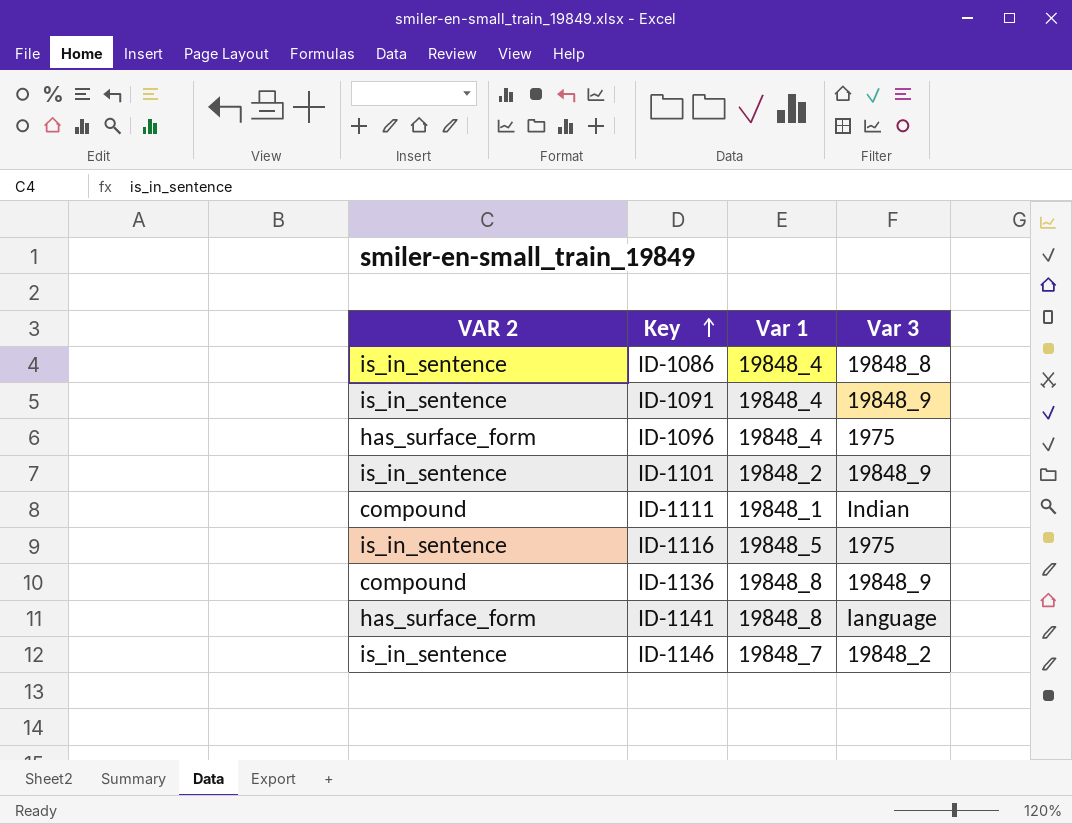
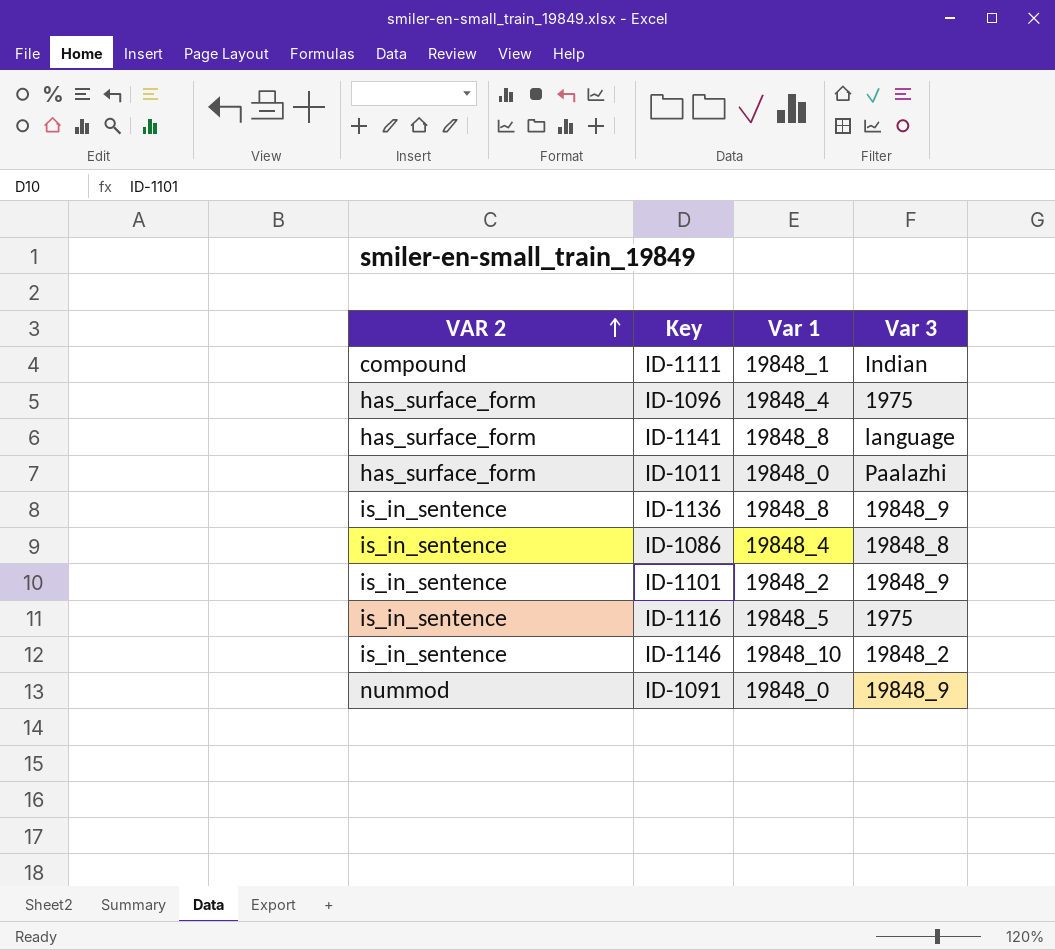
row order: Key ascending -> VAR 2 ascending
row ID-1011: none -> has_surface_form | 19848_0 | Paalazhi
ID-1136 | VAR 2: compound -> is_in_sentence
ID-1146 | Var 1: 19848_7 -> 19848_10
ID-1091 | VAR 2: is_in_sentence -> nummod
ID-1091 | Var 1: 19848_4 -> 19848_0

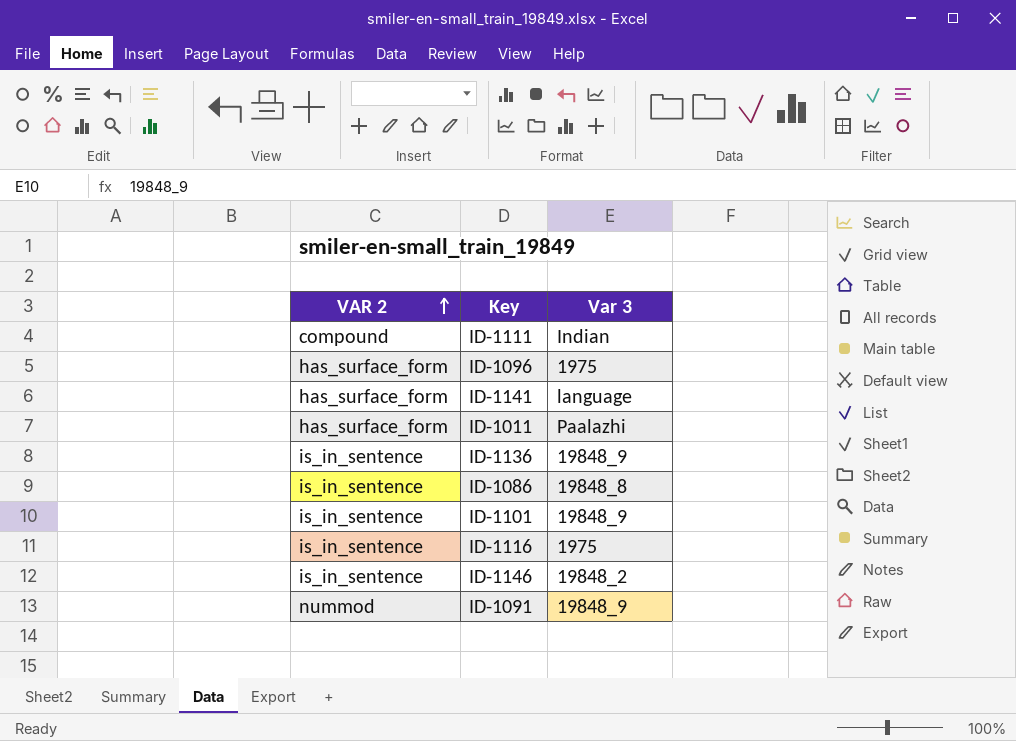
column Var 1 | position: 3 -> none

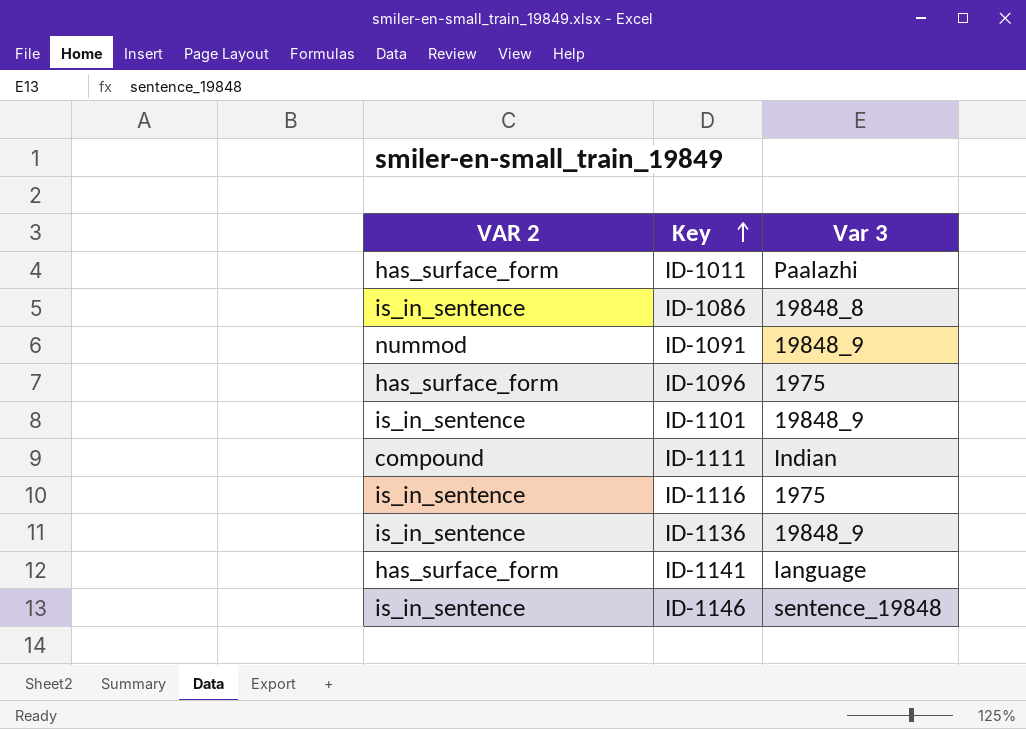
row order: VAR 2 ascending -> Key ascending
ID-1146 | Var 3: 19848_2 -> sentence_19848

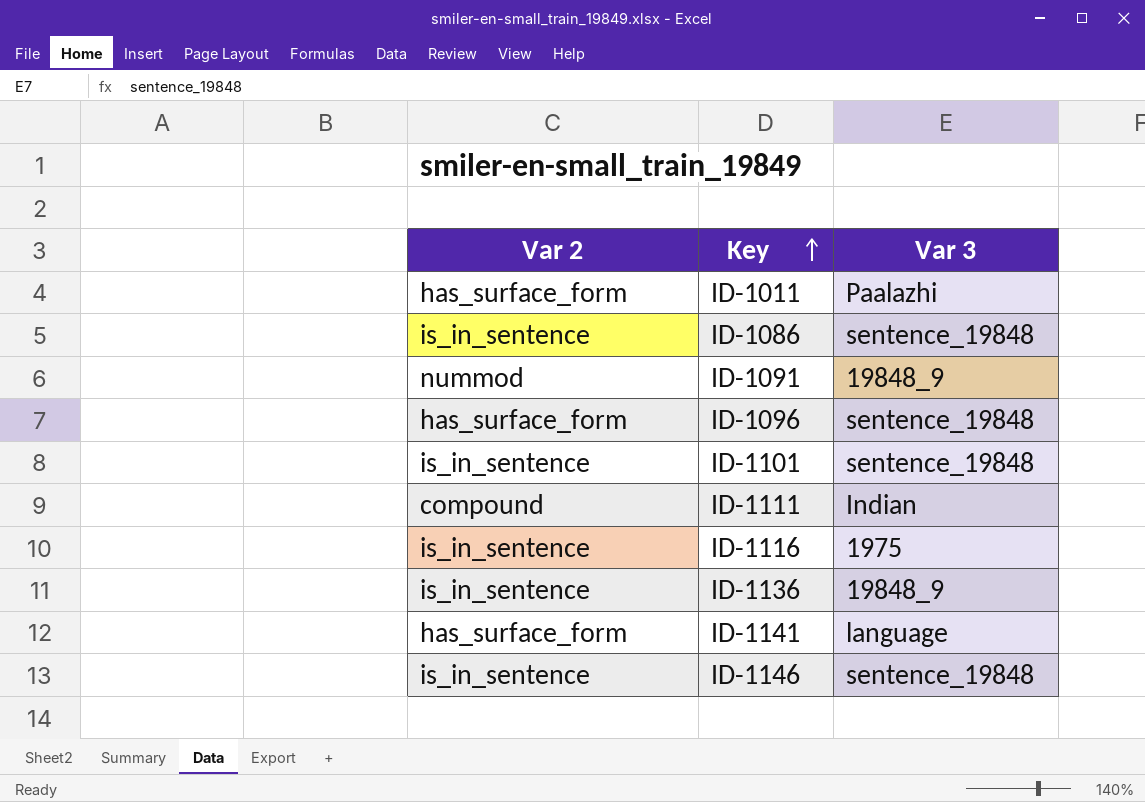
column name: VAR 2 -> Var 2
ID-1086 | Var 3: 19848_8 -> sentence_19848
ID-1096 | Var 3: 1975 -> sentence_19848
ID-1101 | Var 3: 19848_9 -> sentence_19848

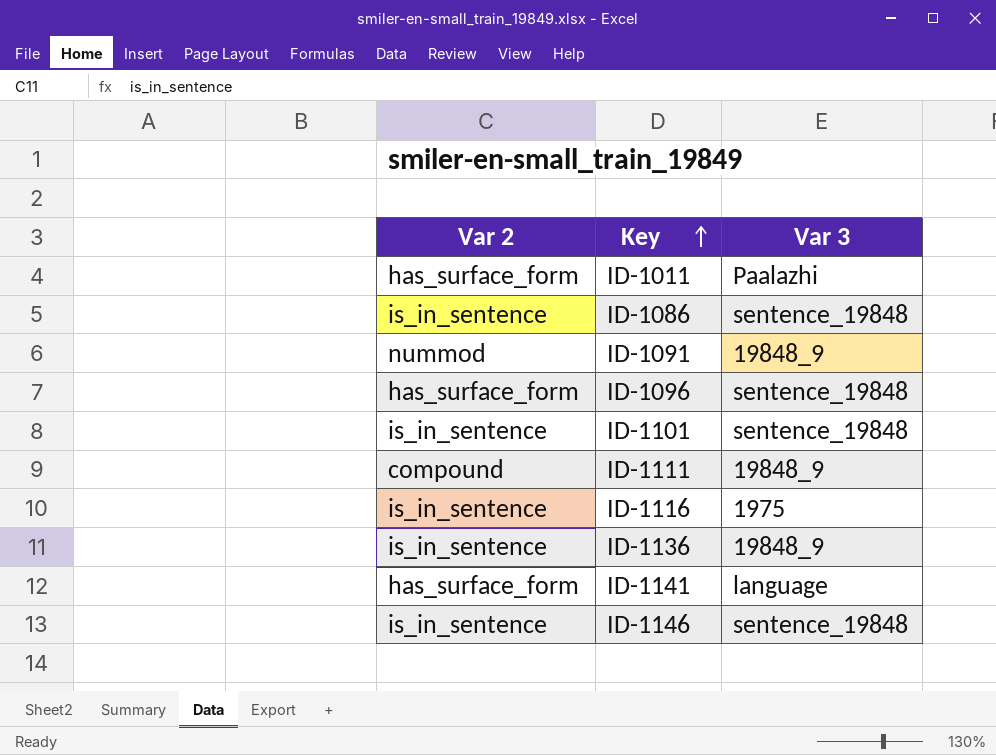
ID-1111 | Var 3: Indian -> 19848_9

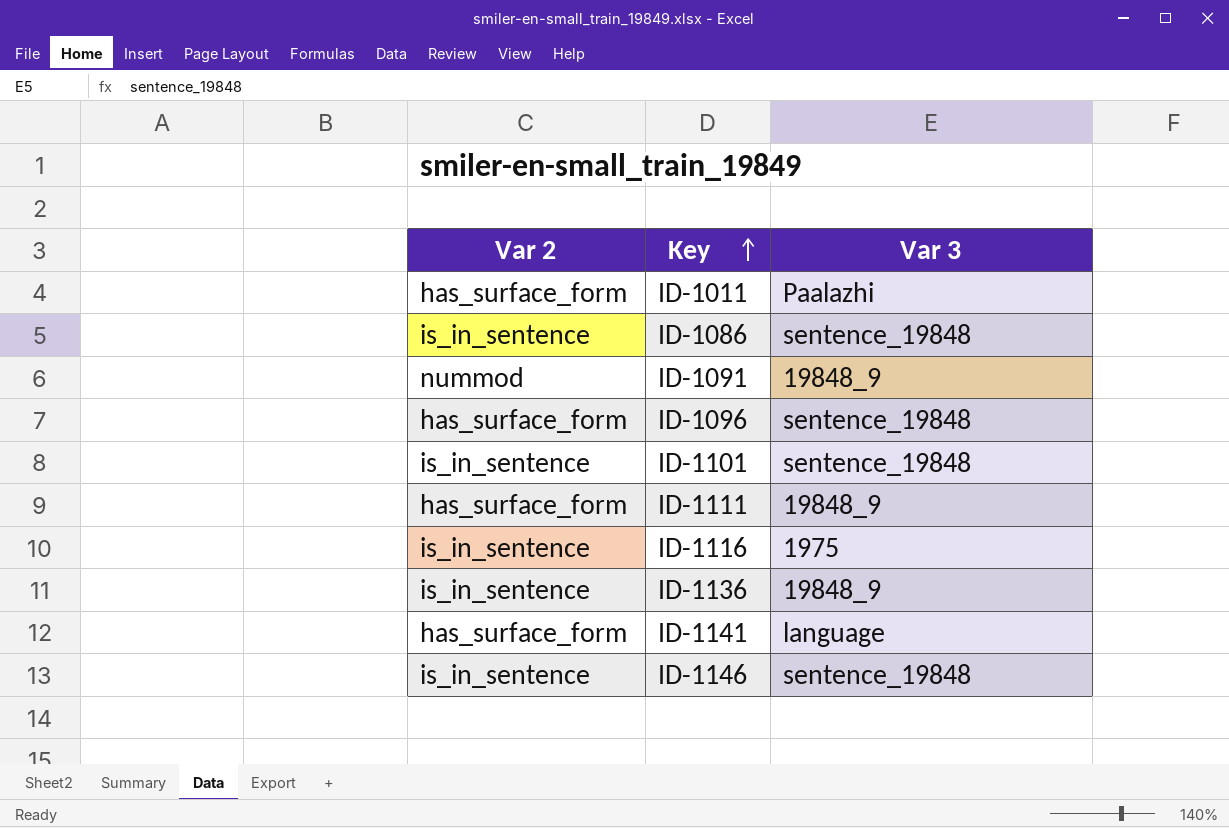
ID-1111 | Var 2: compound -> has_surface_form

